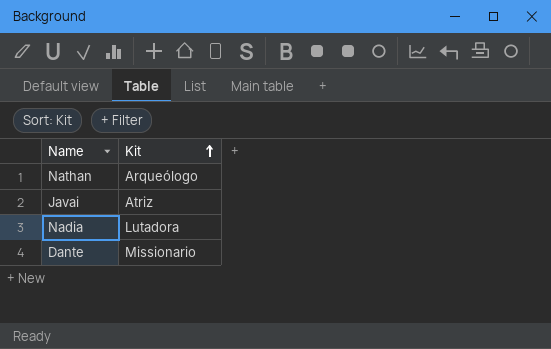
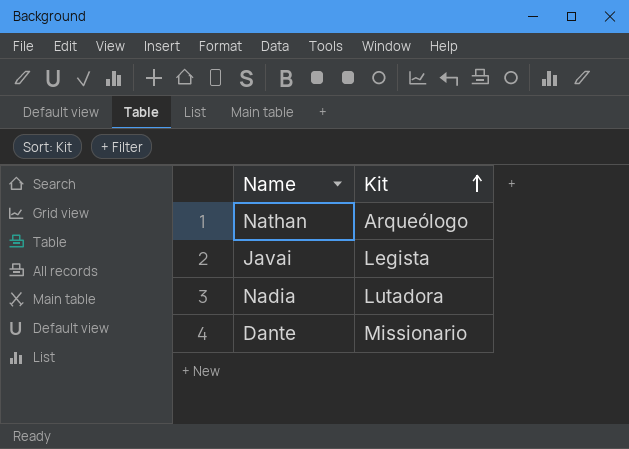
Javai | Kit: Atriz -> Legista

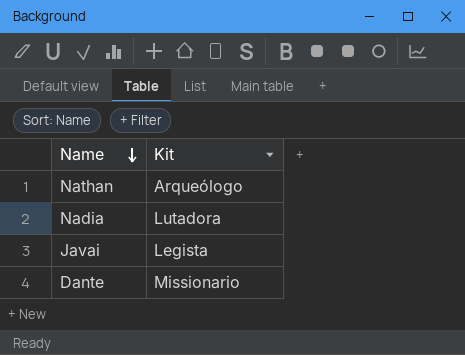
row order: Kit ascending -> Name descending

